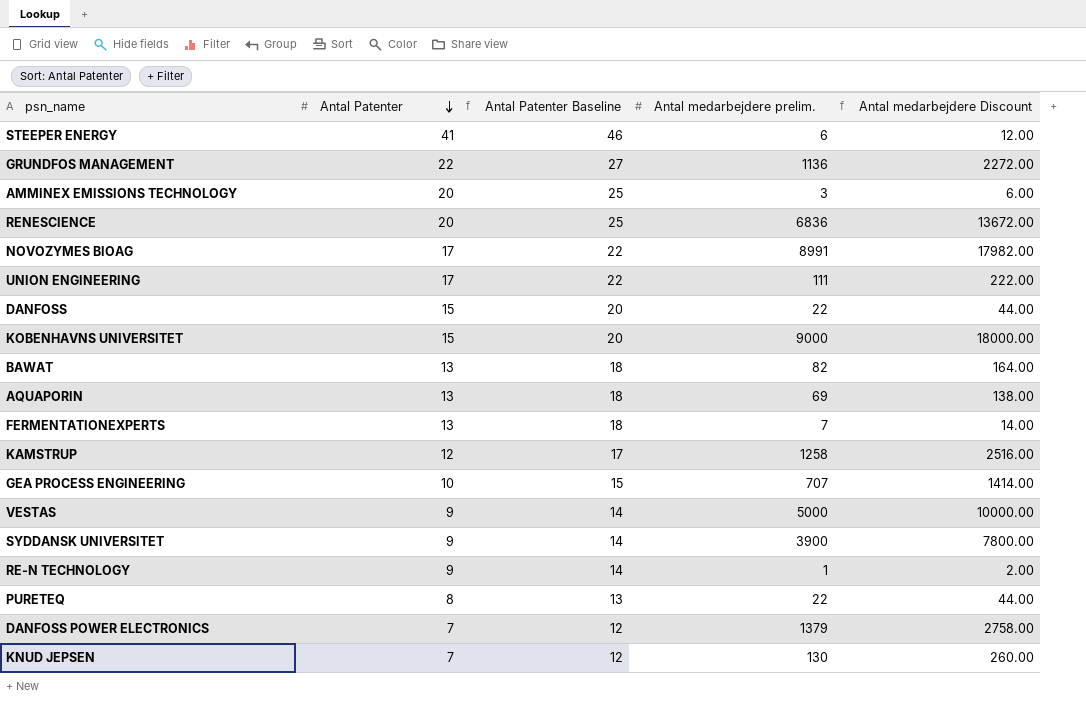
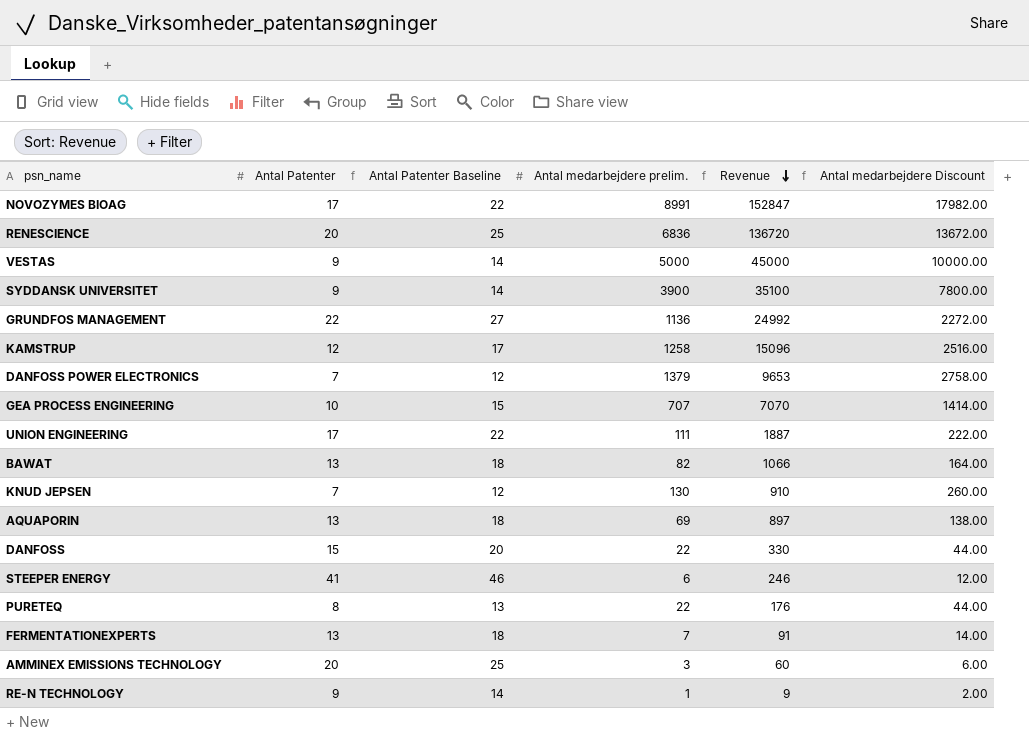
row order: Antal Patenter descending -> Revenue descending
column Revenue | formula: none -> [Antal Patenter] * [Antal medarbejdere prelim.]
row KOBENHAVNS UNIVERSITET: 15 | 20 | 9000 | 18000.00 -> none

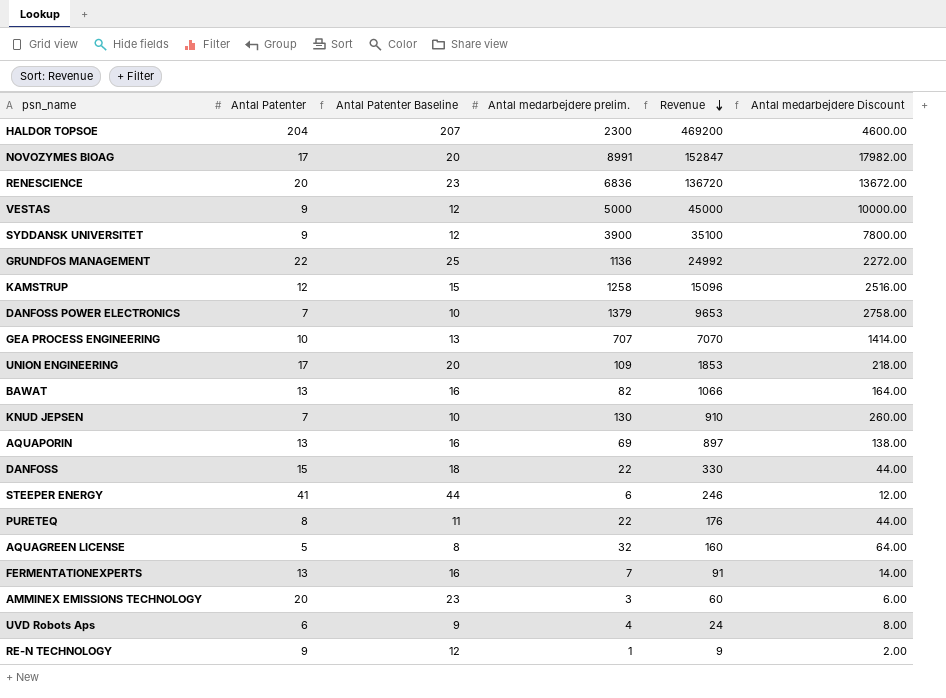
column Antal Patenter Baseline | formula: [Antal Patenter] + 5 -> [Antal Patenter] + 3
row HALDOR TOPSOE: none -> 204 | 207 | 2300 | 469200 | 4600.00
UNION ENGINEERING | Antal medarbejdere prelim.: 111 -> 109
UNION ENGINEERING | Revenue: 1887 -> 1853
UNION ENGINEERING | Antal medarbejdere Discount: 222.00 -> 218.00
row AQUAGREEN LICENSE: none -> 5 | 8 | 32 | 160 | 64.00
row UVD Robots Aps: none -> 6 | 9 | 4 | 24 | 8.00

